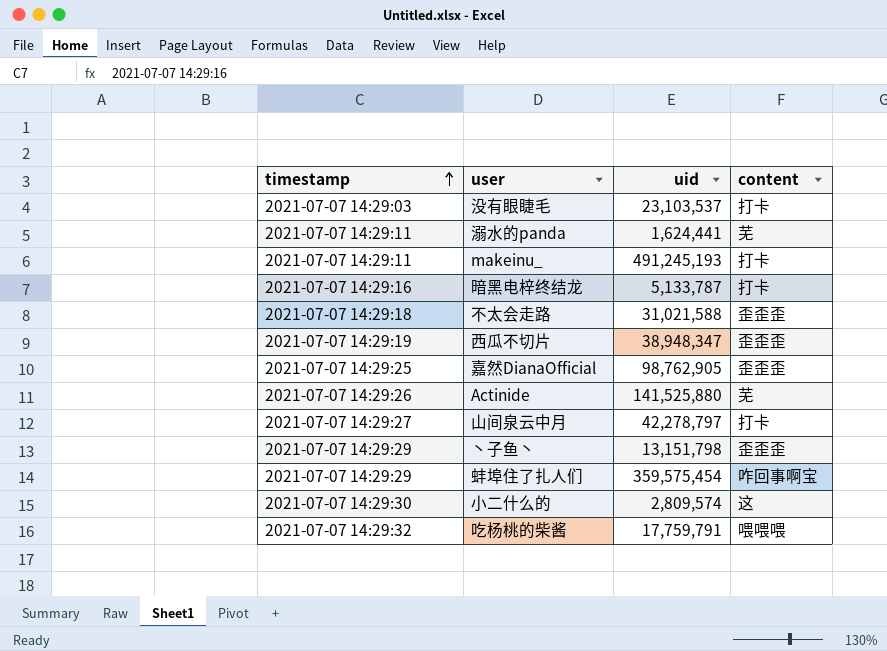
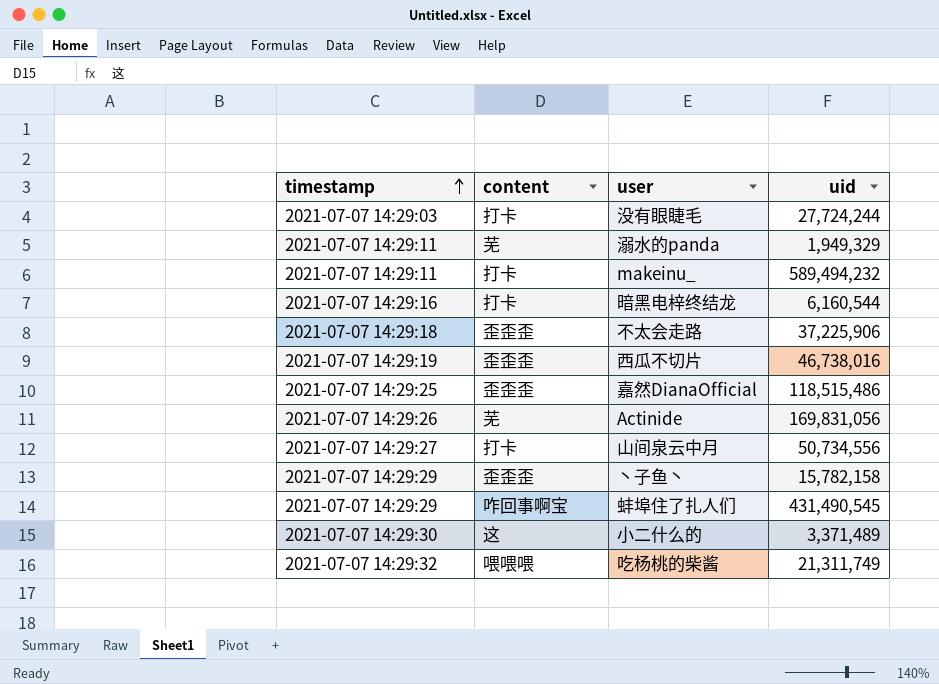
column content | position: 4 -> 2
没有眼睫毛 | uid: 23,103,537 -> 27,724,244
溺水的panda | uid: 1,624,441 -> 1,949,329
makeinu_ | uid: 491,245,193 -> 589,494,232
暗黑电梓终结龙 | uid: 5,133,787 -> 6,160,544
不太会走路 | uid: 31,021,588 -> 37,225,906
西瓜不切片 | uid: 38,948,347 -> 46,738,016
嘉然DianaOfficial | uid: 98,762,905 -> 118,515,486
Actinide | uid: 141,525,880 -> 169,831,056
山间泉云中月 | uid: 42,278,797 -> 50,734,556
丶子鱼丶 | uid: 13,151,798 -> 15,782,158
蚌埠住了扎人们 | uid: 359,575,454 -> 431,490,545
小二什么的 | uid: 2,809,574 -> 3,371,489
吃杨桃的柴酱 | uid: 17,759,791 -> 21,311,749

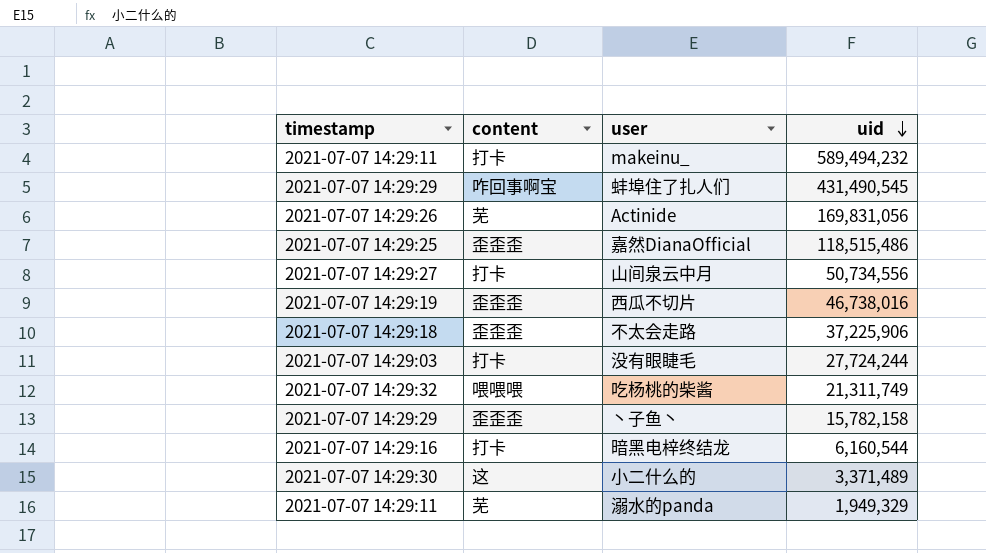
row order: timestamp ascending -> uid descending

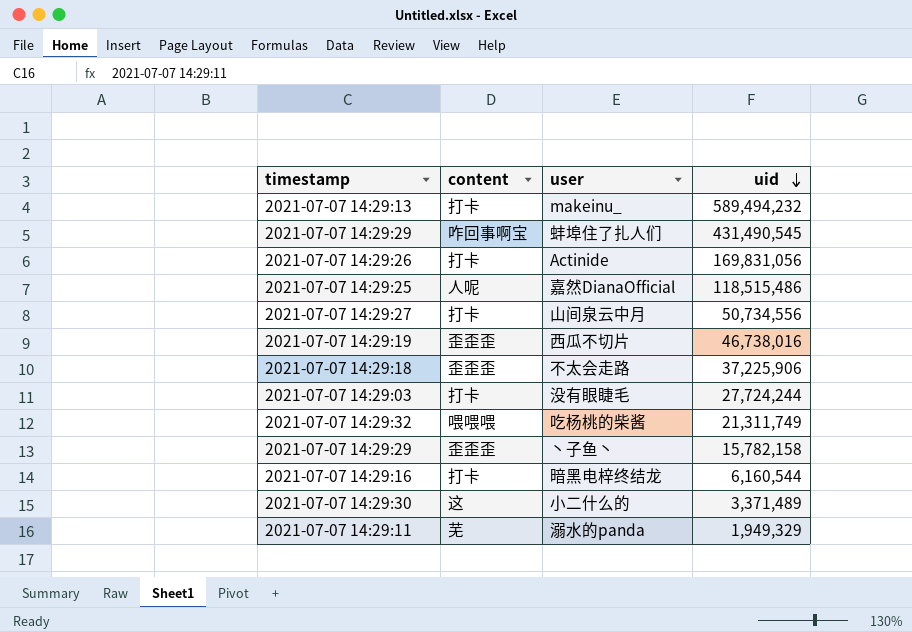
makeinu_ | timestamp: 2021-07-07 14:29:11 -> 2021-07-07 14:29:13
Actinide | content: 芜 -> 打卡
嘉然DianaOfficial | content: 歪歪歪 -> 人呢

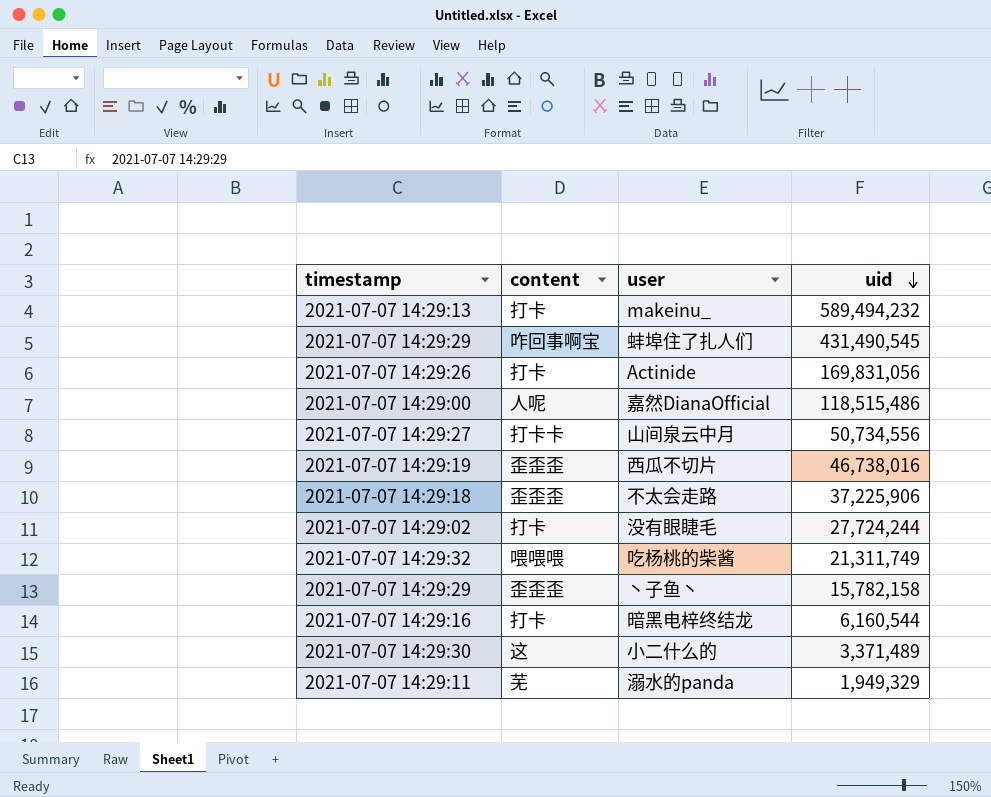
嘉然DianaOfficial | timestamp: 2021-07-07 14:29:25 -> 2021-07-07 14:29:00
山间泉云中月 | content: 打卡 -> 打卡卡
没有眼睫毛 | timestamp: 2021-07-07 14:29:03 -> 2021-07-07 14:29:02

